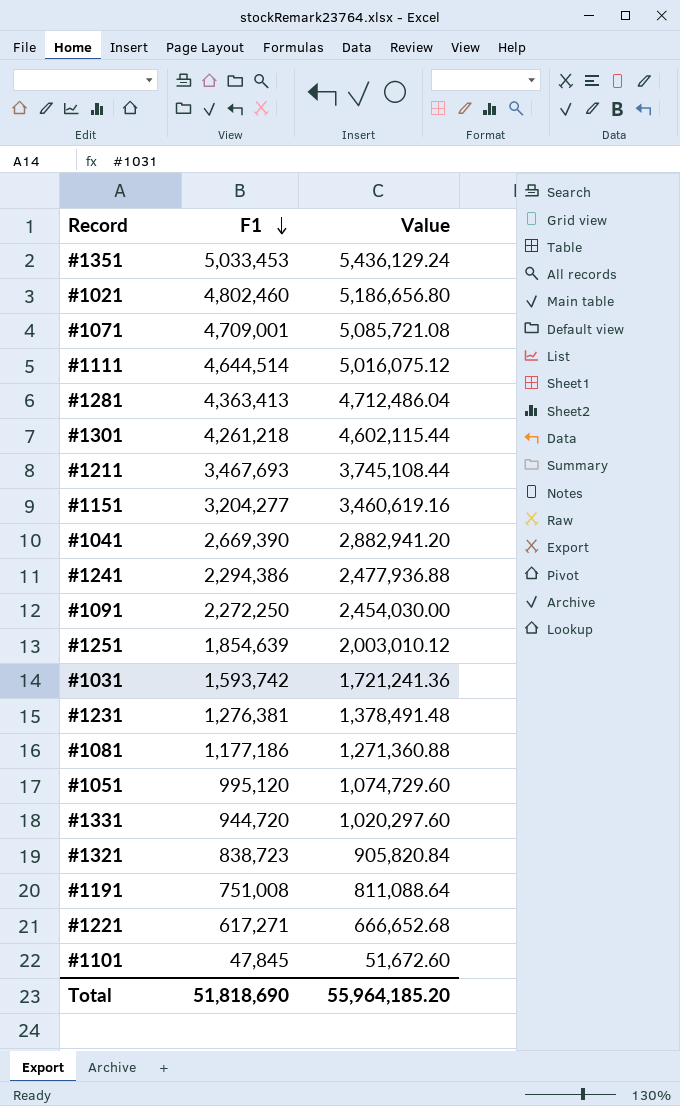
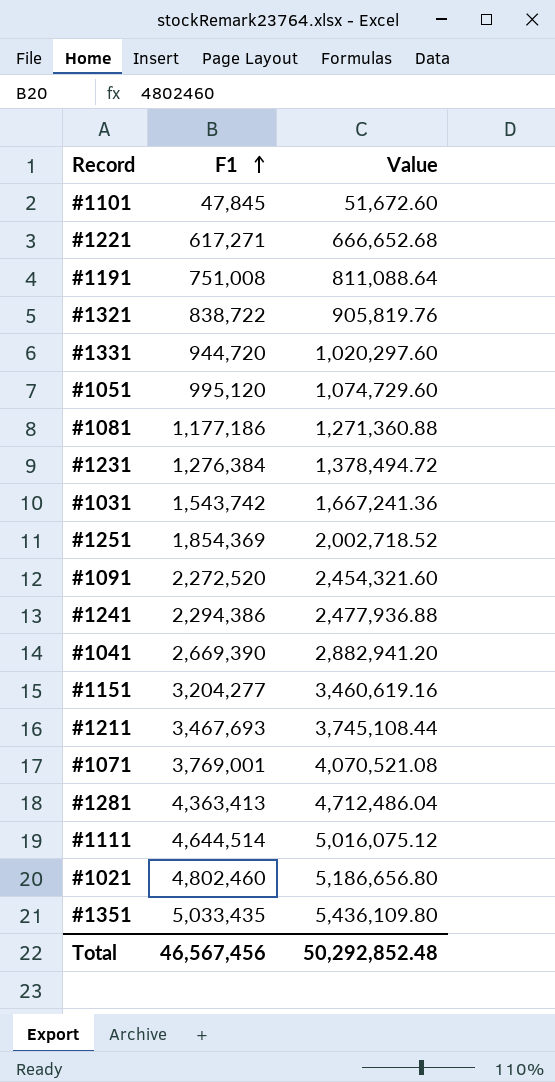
row order: F1 descending -> F1 ascending
row #1301: 4,261,218 | 4,602,115.44 -> none
#1321 | F1: 838,723 -> 838,722
#1321 | Value: 905,820.84 -> 905,819.76
#1231 | F1: 1,276,381 -> 1,276,384
#1231 | Value: 1,378,491.48 -> 1,378,494.72
#1031 | F1: 1,593,742 -> 1,543,742
#1031 | Value: 1,721,241.36 -> 1,667,241.36
#1251 | F1: 1,854,639 -> 1,854,369
#1251 | Value: 2,003,010.12 -> 2,002,718.52
#1091 | F1: 2,272,250 -> 2,272,520
#1091 | Value: 2,454,030.00 -> 2,454,321.60
#1071 | F1: 4,709,001 -> 3,769,001
#1071 | Value: 5,085,721.08 -> 4,070,521.08
#1351 | F1: 5,033,453 -> 5,033,435
#1351 | Value: 5,436,129.24 -> 5,436,109.80
Total | F1: 51,818,690 -> 46,567,456
Total | Value: 55,964,185.20 -> 50,292,852.48

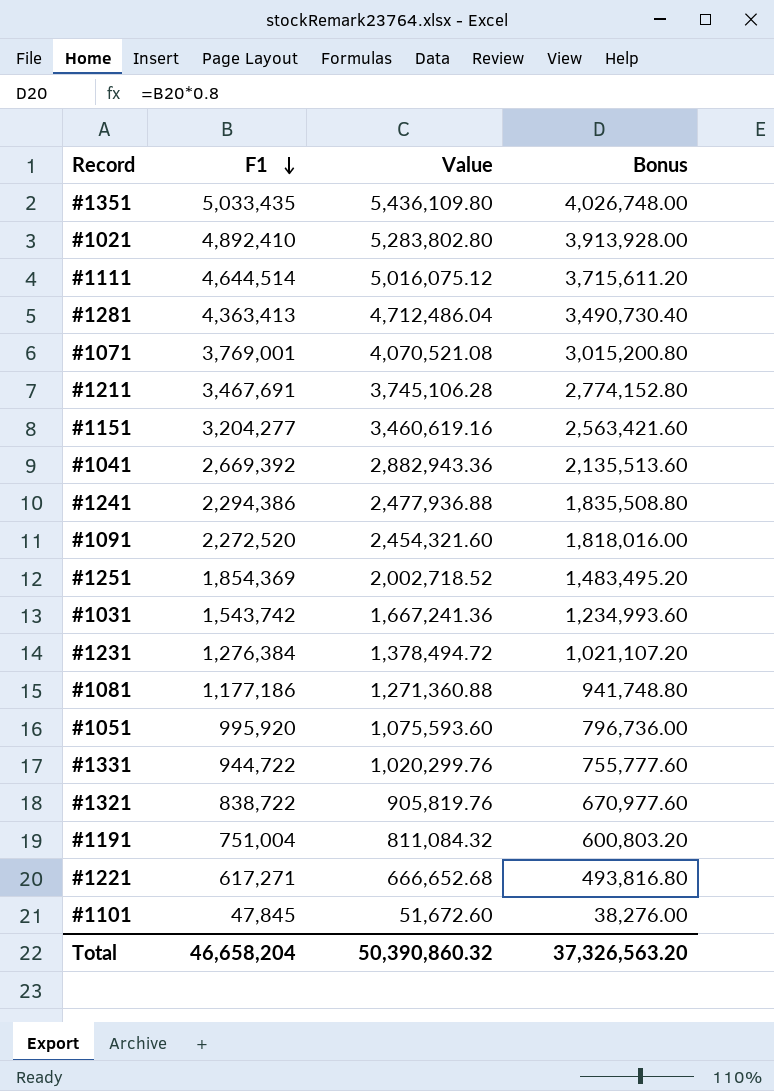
row order: F1 ascending -> F1 descending
column Bonus | formula: none -> [F1] * 0.8
#1021 | F1: 4,802,460 -> 4,892,410
#1021 | Value: 5,186,656.80 -> 5,283,802.80
#1211 | F1: 3,467,693 -> 3,467,691
#1211 | Value: 3,745,108.44 -> 3,745,106.28
#1041 | F1: 2,669,390 -> 2,669,392
#1041 | Value: 2,882,941.20 -> 2,882,943.36
#1051 | F1: 995,120 -> 995,920
#1051 | Value: 1,074,729.60 -> 1,075,593.60
#1331 | F1: 944,720 -> 944,722
#1331 | Value: 1,020,297.60 -> 1,020,299.76
#1191 | F1: 751,008 -> 751,004
#1191 | Value: 811,088.64 -> 811,084.32
Total | F1: 46,567,456 -> 46,658,204
Total | Value: 50,292,852.48 -> 50,390,860.32

